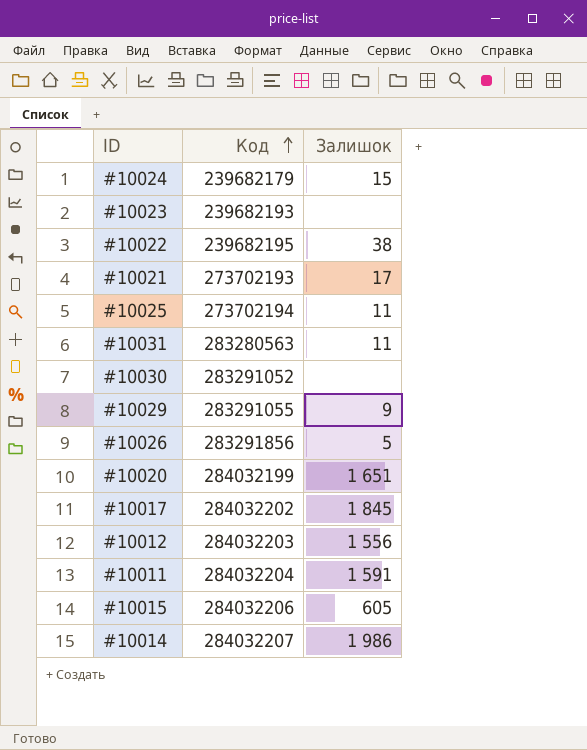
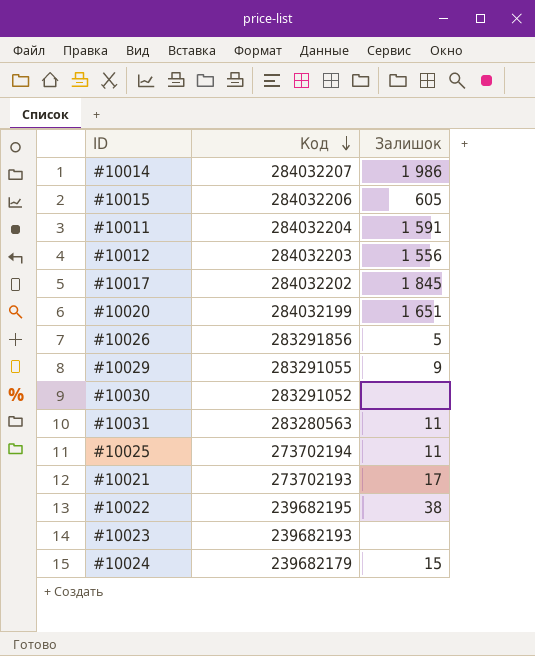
row order: Код ascending -> Код descending

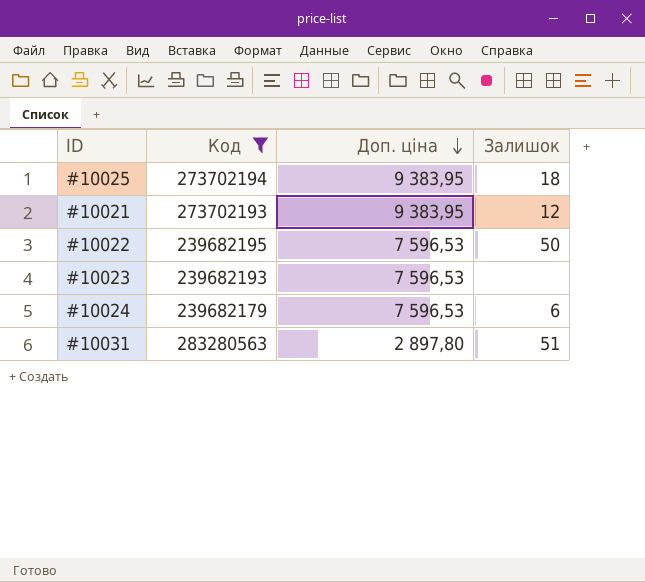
filter: none -> Код <= 283280563
row order: Код descending -> Доп. ціна descending
column Доп. ціна | position: none -> 3
#10025 | Залишок: 11 -> 18
#10021 | Залишок: 17 -> 12
#10022 | Залишок: 38 -> 50
#10024 | Залишок: 15 -> 6
#10031 | Залишок: 11 -> 51

